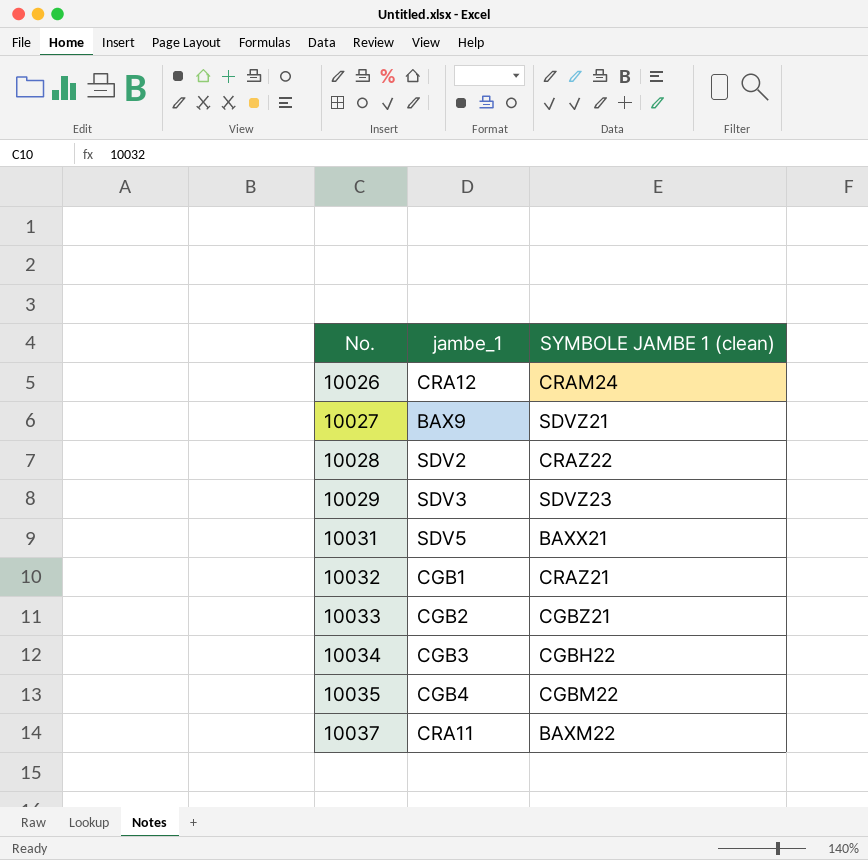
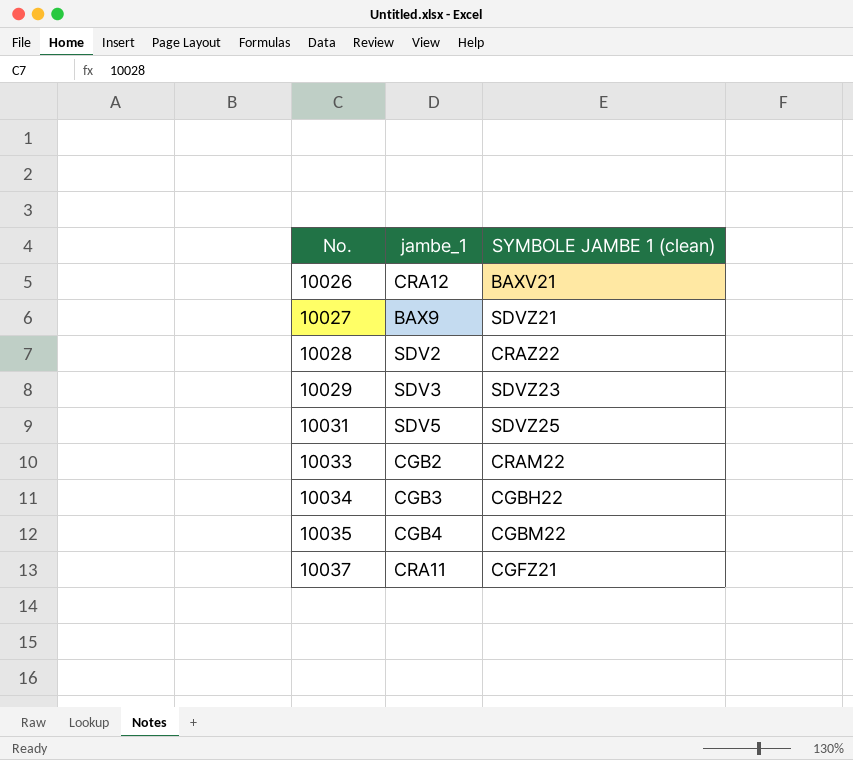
row 10032: CGB1 | CRAZ21 -> none
10026 | SYMBOLE JAMBE 1 (clean): CRAM24 -> BAXV21
10031 | SYMBOLE JAMBE 1 (clean): BAXX21 -> SDVZ25
10033 | SYMBOLE JAMBE 1 (clean): CGBZ21 -> CRAM22
10037 | SYMBOLE JAMBE 1 (clean): BAXM22 -> CGFZ21

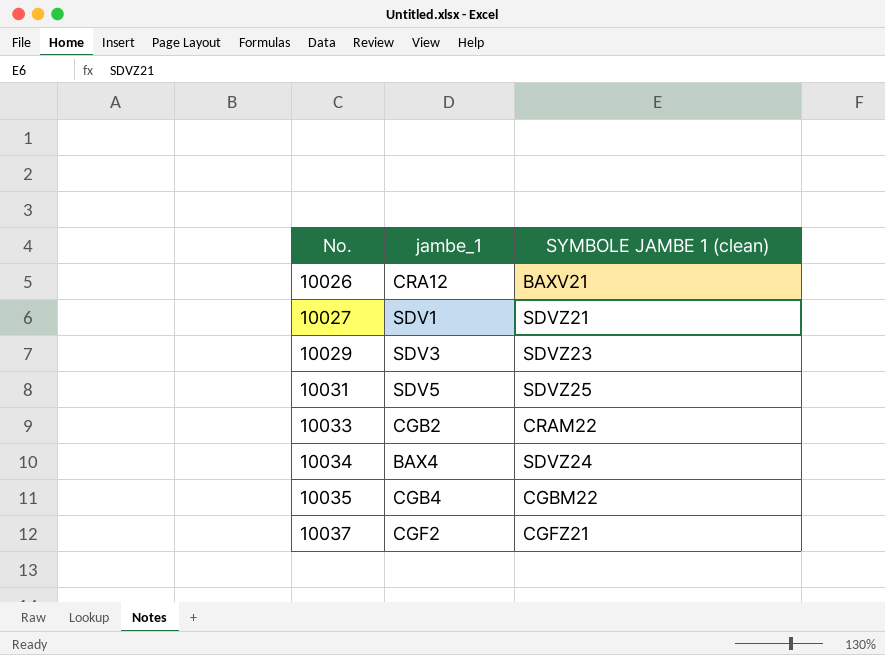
row 10028: SDV2 | CRAZ22 -> none
10027 | jambe_1: BAX9 -> SDV1
10034 | jambe_1: CGB3 -> BAX4
10034 | SYMBOLE JAMBE 1 (clean): CGBH22 -> SDVZ24
10037 | jambe_1: CRA11 -> CGF2

